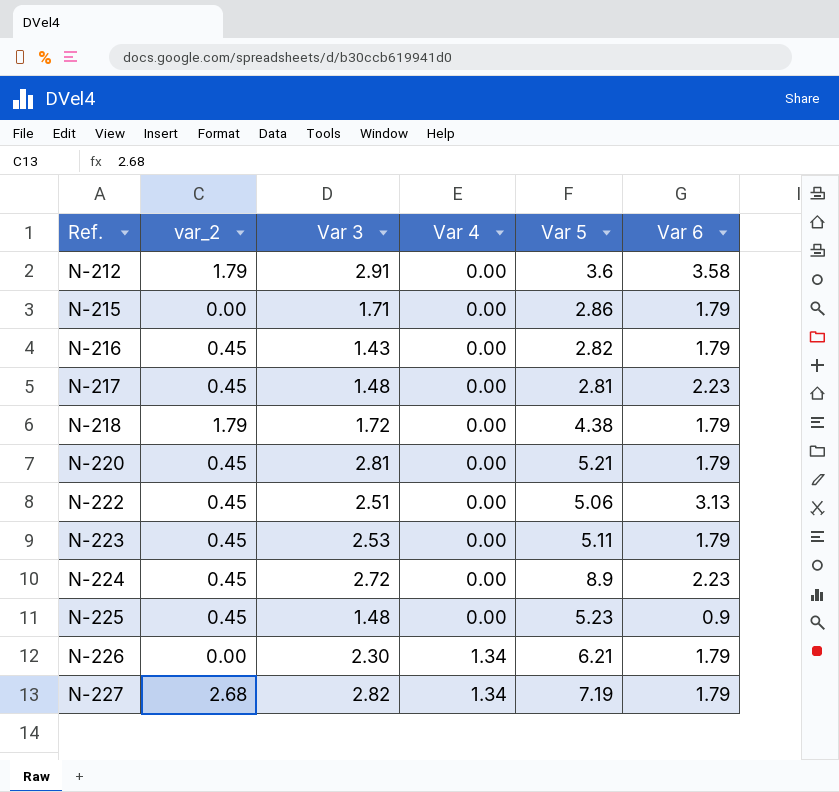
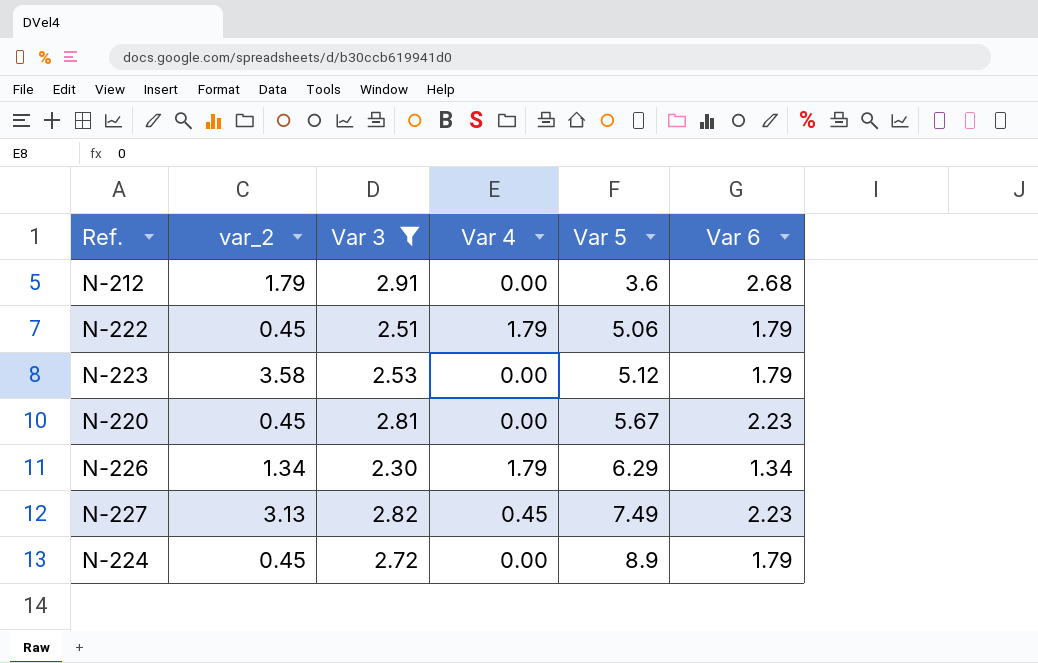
filter: none -> Var 3 >= 2.30
row order: Ref. ascending -> Var 5 ascending
N-212 | Var 6: 3.58 -> 2.68
N-222 | Var 4: 0.00 -> 1.79
N-222 | Var 6: 3.13 -> 1.79
N-223 | var_2: 0.45 -> 3.58
N-223 | Var 5: 5.11 -> 5.12
N-220 | Var 5: 5.21 -> 5.67
N-220 | Var 6: 1.79 -> 2.23
N-226 | var_2: 0.00 -> 1.34
N-226 | Var 4: 1.34 -> 1.79
N-226 | Var 5: 6.21 -> 6.29
N-226 | Var 6: 1.79 -> 1.34
N-227 | var_2: 2.68 -> 3.13
N-227 | Var 4: 1.34 -> 0.45
N-227 | Var 5: 7.19 -> 7.49
N-227 | Var 6: 1.79 -> 2.23
N-224 | Var 6: 2.23 -> 1.79

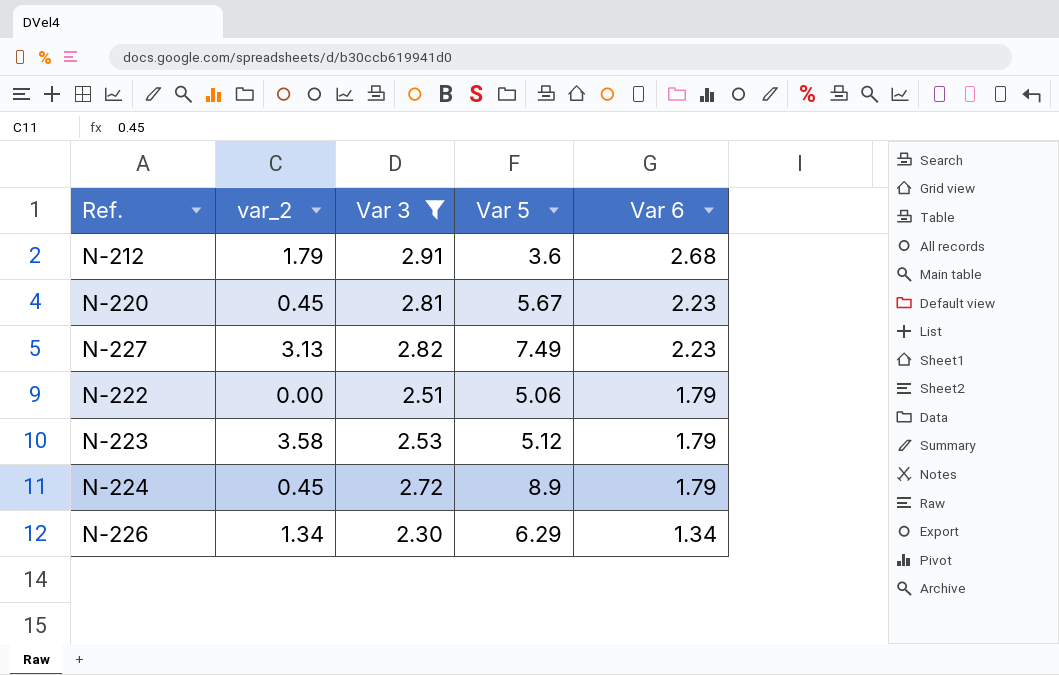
row order: Var 5 ascending -> Var 6 descending
column Var 4 | position: 4 -> none
N-222 | var_2: 0.45 -> 0.00

